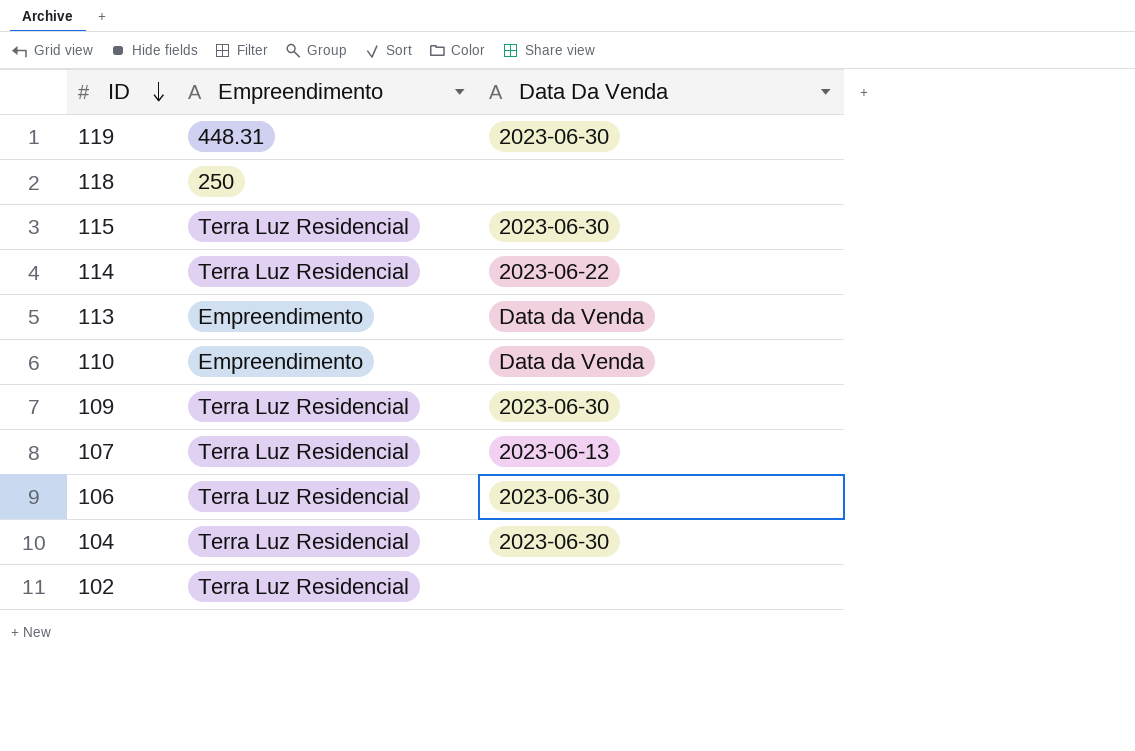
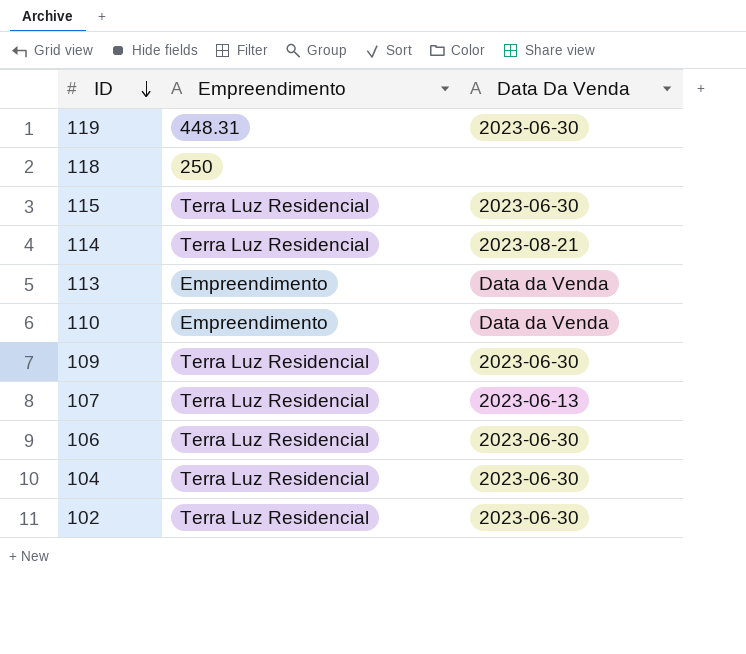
114 | Data Da Venda: 2023-06-22 -> 2023-08-21
102 | Data Da Venda: none -> 2023-06-30

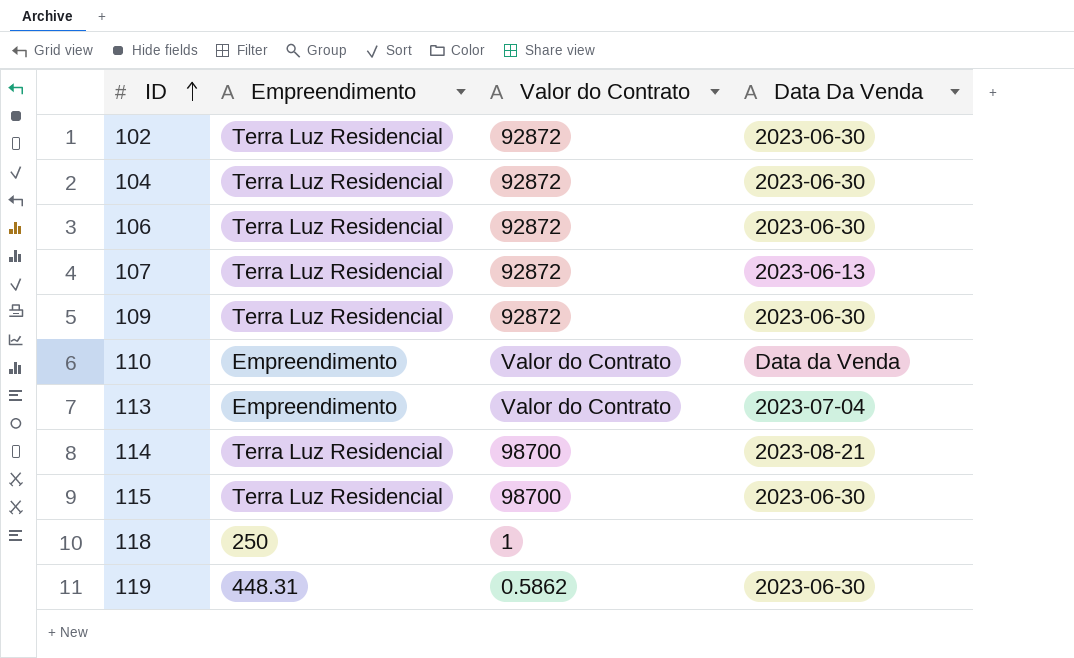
row order: ID descending -> ID ascending
column Valor do Contrato | position: none -> 3
113 | Data Da Venda: Data da Venda -> 2023-07-04

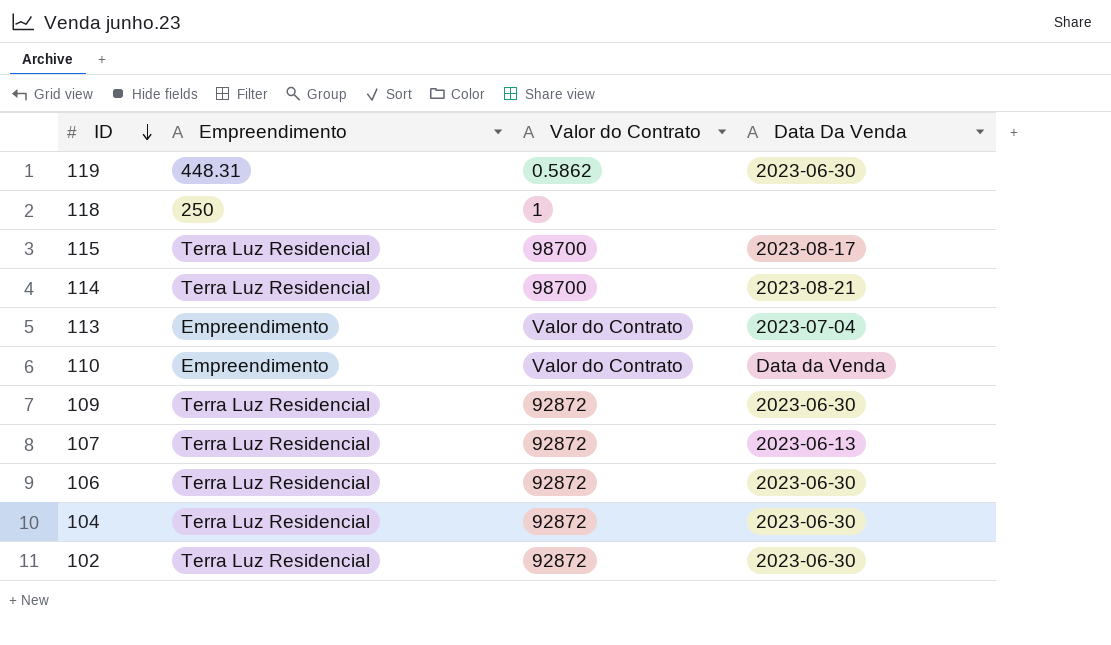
row order: ID ascending -> ID descending
115 | Data Da Venda: 2023-06-30 -> 2023-08-17

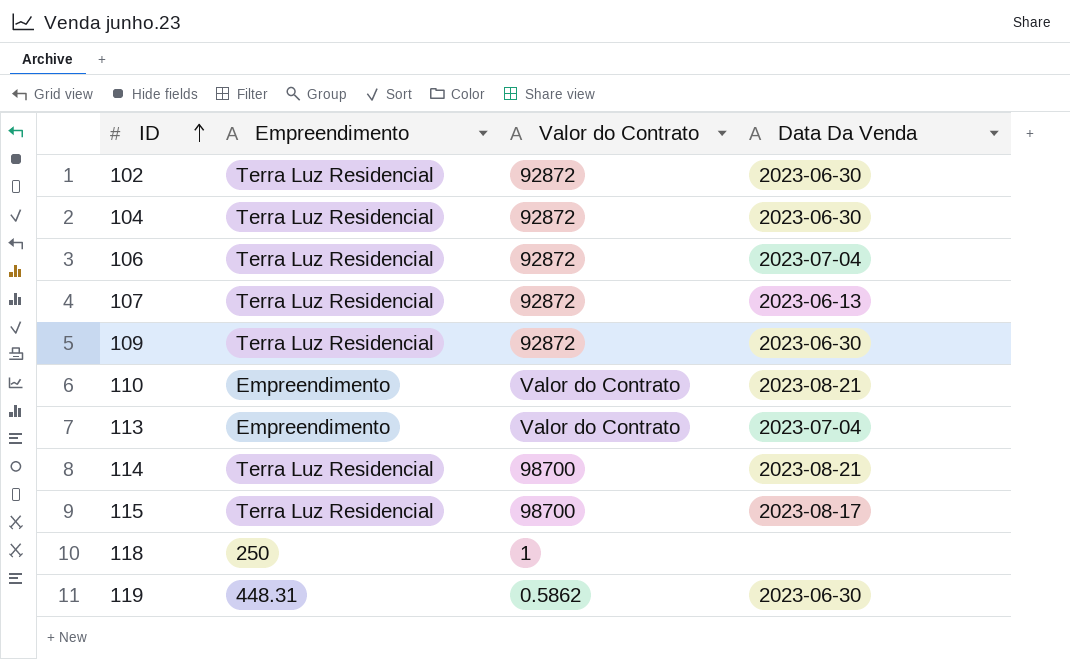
row order: ID descending -> ID ascending
106 | Data Da Venda: 2023-06-30 -> 2023-07-04
110 | Data Da Venda: Data da Venda -> 2023-08-21

